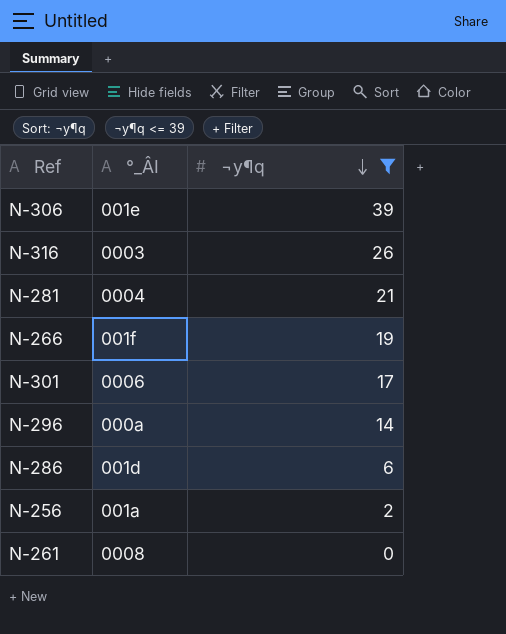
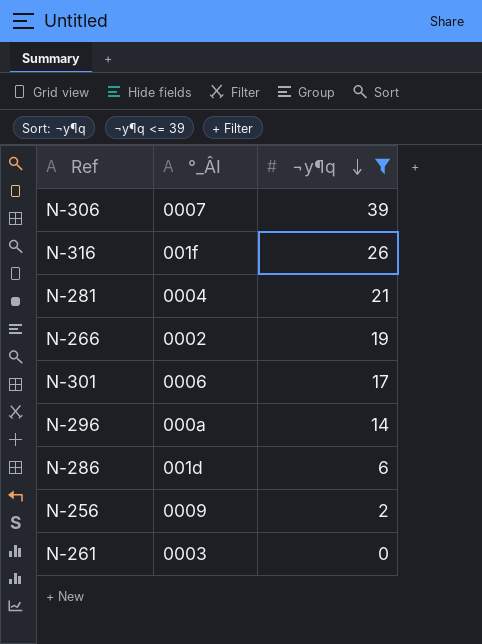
N-306 | °_ÂI: 001e -> 0007
N-316 | °_ÂI: 0003 -> 001f
N-266 | °_ÂI: 001f -> 0002
N-256 | °_ÂI: 001a -> 0009
N-261 | °_ÂI: 0008 -> 0003

